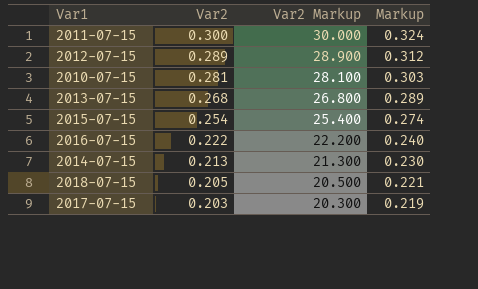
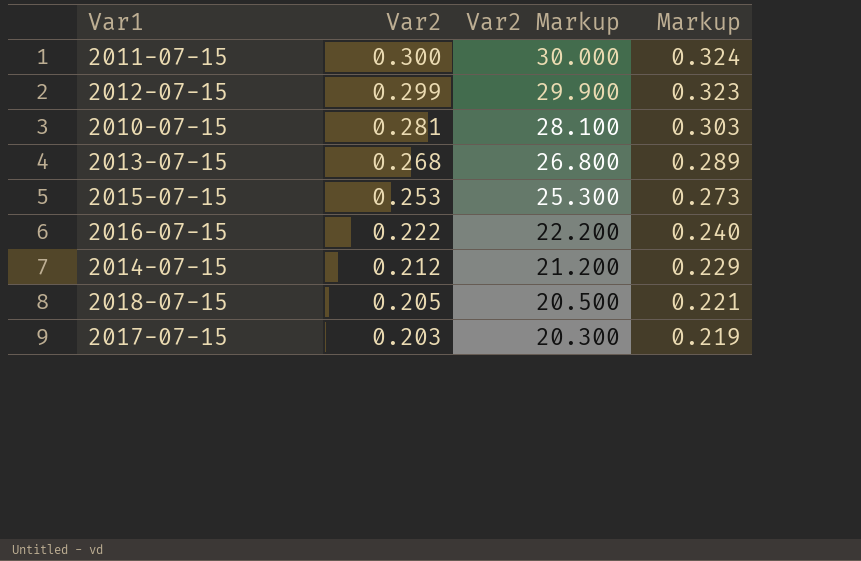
2012-07-15 | Var2: 0.289 -> 0.299
2012-07-15 | Var2 Markup: 28.900 -> 29.900
2012-07-15 | Markup: 0.312 -> 0.323
2015-07-15 | Var2: 0.254 -> 0.253
2015-07-15 | Var2 Markup: 25.400 -> 25.300
2015-07-15 | Markup: 0.274 -> 0.273
2014-07-15 | Var2: 0.213 -> 0.212
2014-07-15 | Var2 Markup: 21.300 -> 21.200
2014-07-15 | Markup: 0.230 -> 0.229

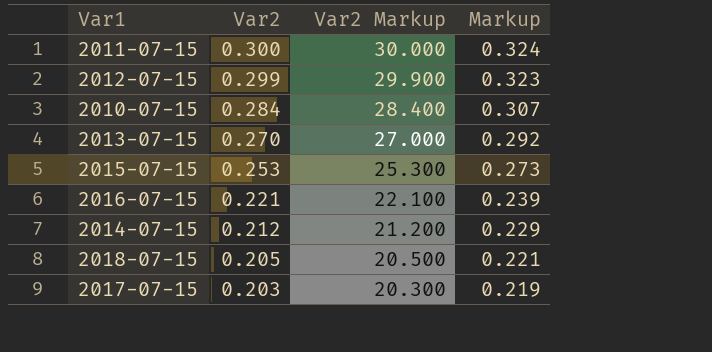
2010-07-15 | Var2: 0.281 -> 0.284
2010-07-15 | Var2 Markup: 28.100 -> 28.400
2010-07-15 | Markup: 0.303 -> 0.307
2013-07-15 | Var2: 0.268 -> 0.270
2013-07-15 | Var2 Markup: 26.800 -> 27.000
2013-07-15 | Markup: 0.289 -> 0.292
2016-07-15 | Var2: 0.222 -> 0.221
2016-07-15 | Var2 Markup: 22.200 -> 22.100
2016-07-15 | Markup: 0.240 -> 0.239

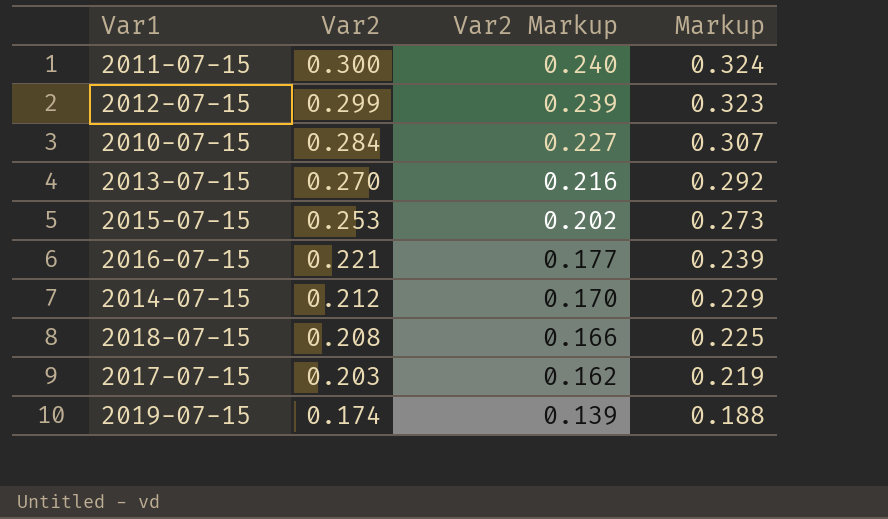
column Var2 Markup | formula: [Var2] * 100 -> [Var2] * 0.8
2018-07-15 | Var2: 0.205 -> 0.208
2018-07-15 | Markup: 0.221 -> 0.225
row 2019-07-15: none -> 0.174 | 0.139 | 0.188

